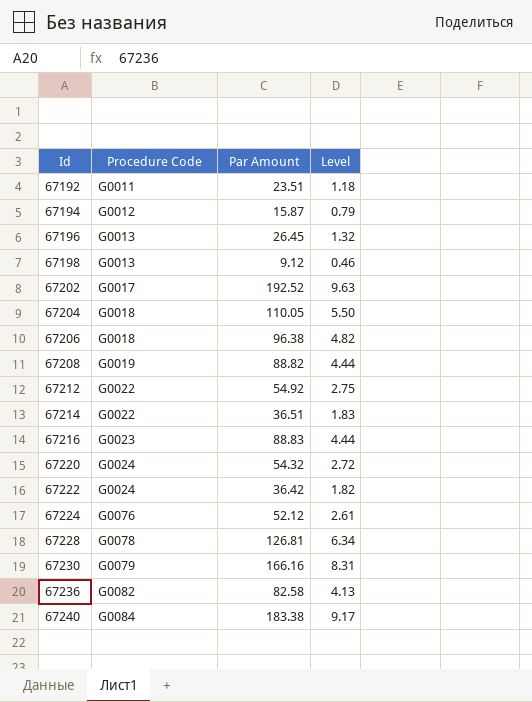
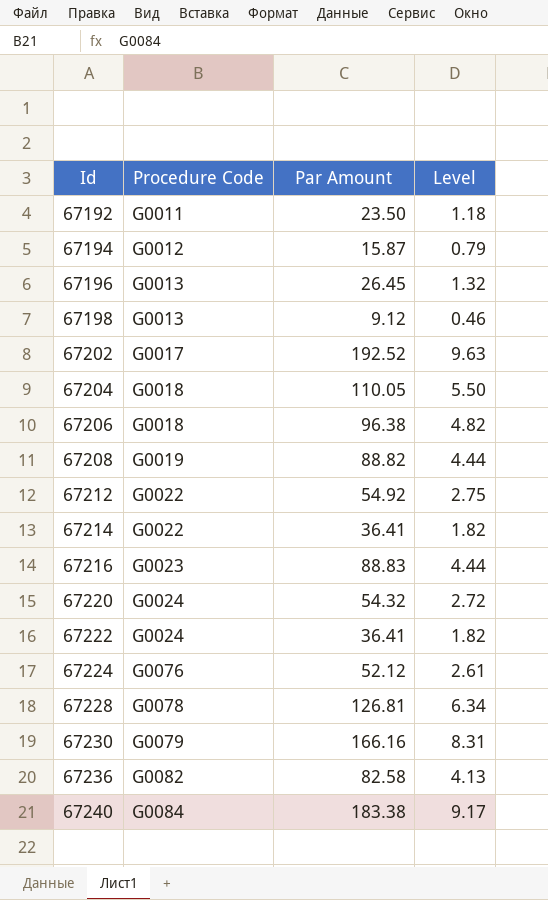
67192 | Par Amount: 23.51 -> 23.50
67214 | Par Amount: 36.51 -> 36.41
67214 | Level: 1.83 -> 1.82
67222 | Par Amount: 36.42 -> 36.41

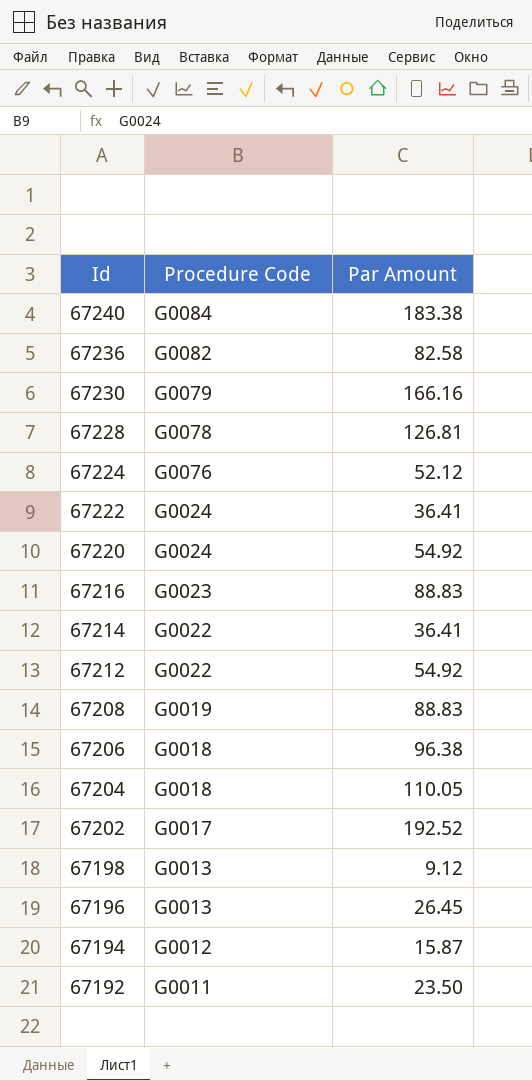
row order: Id ascending -> Id descending
column Level | formula: [Par Amount] * 0.05 -> none
67220 | Par Amount: 54.32 -> 54.92
67208 | Par Amount: 88.82 -> 88.83

